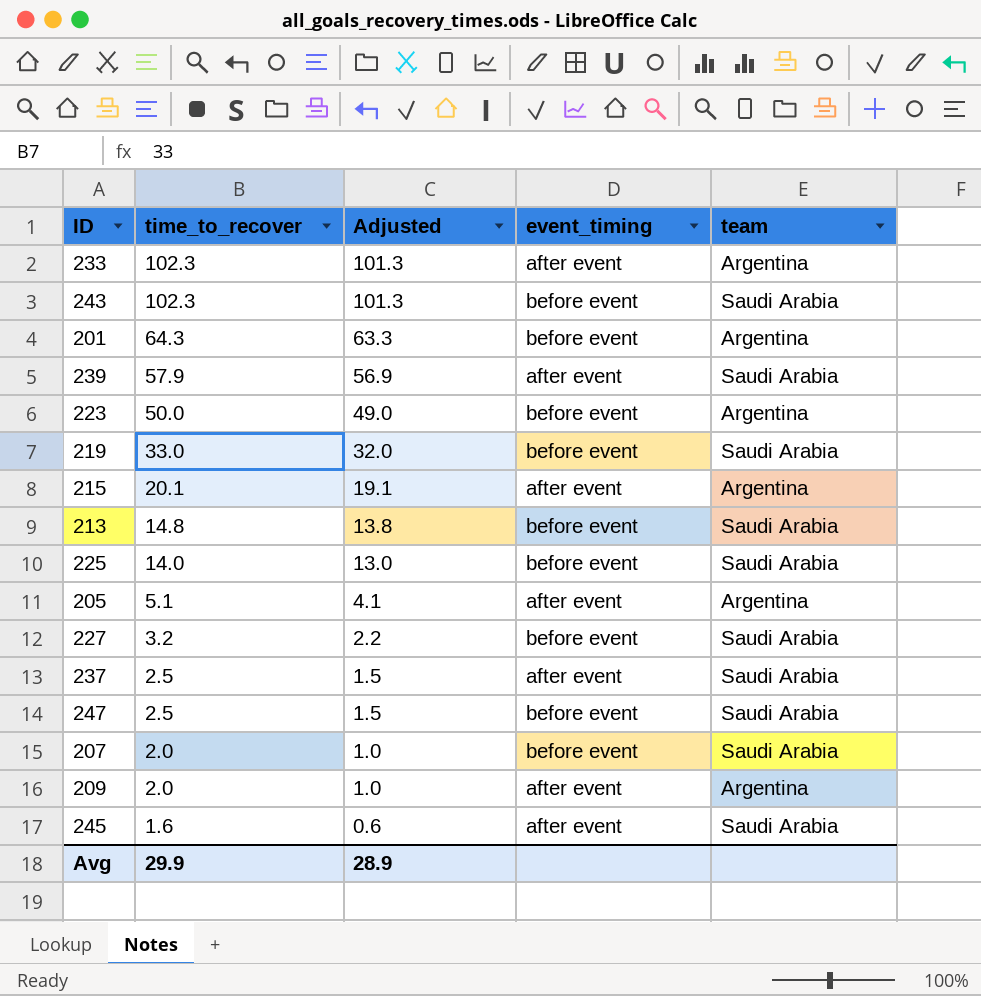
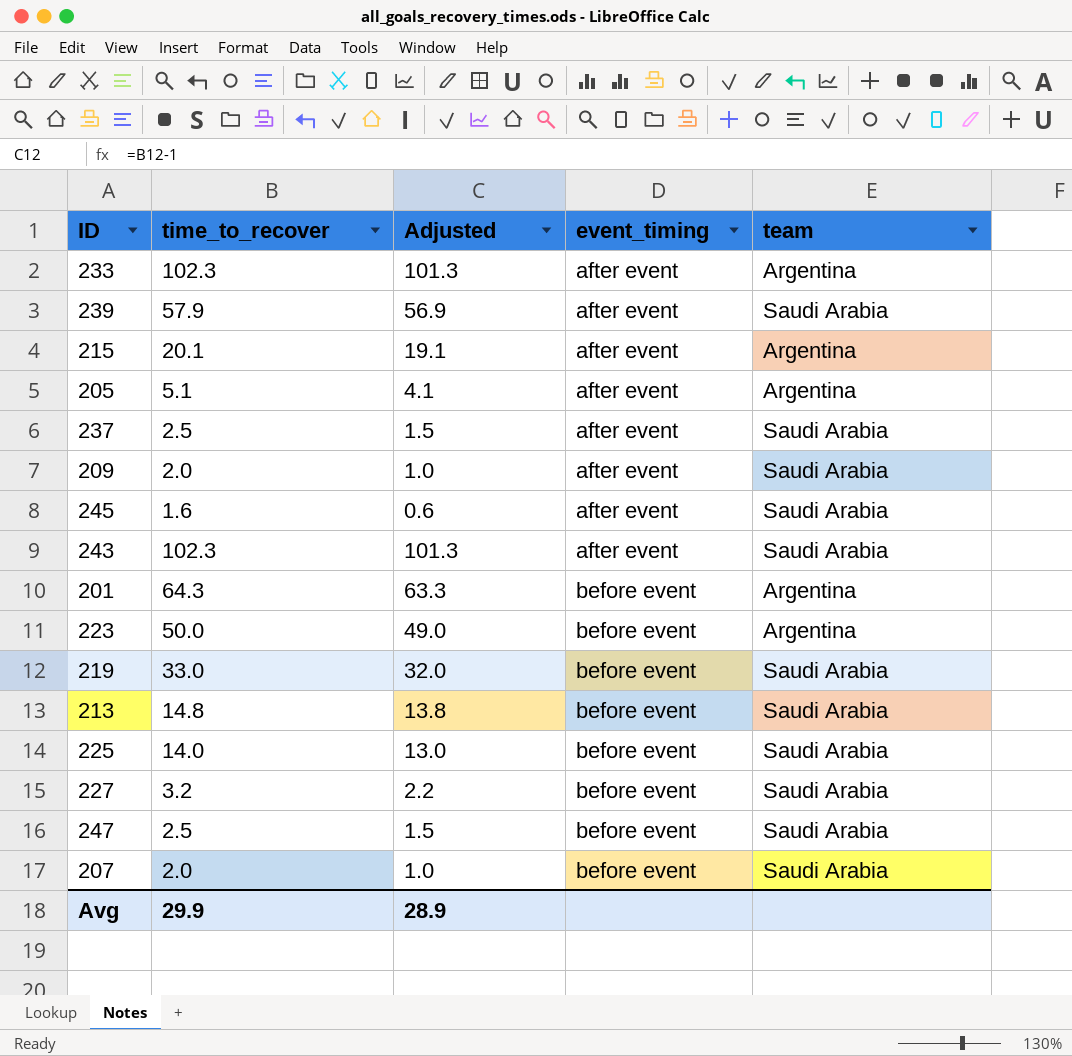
row order: time_to_recover descending -> event_timing ascending
209 | team: Argentina -> Saudi Arabia
243 | event_timing: before event -> after event

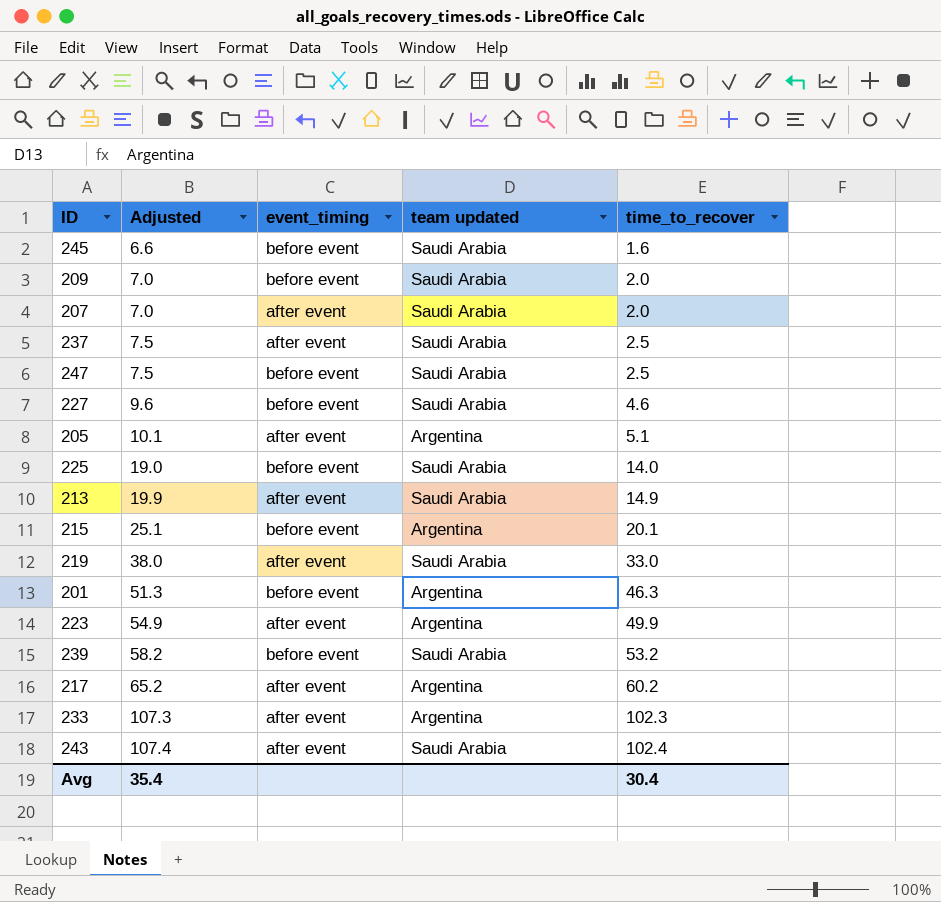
row order: event_timing ascending -> Adjusted ascending
column Adjusted | formula: [time_to_recover] - 1 -> [time_to_recover] + 5
column name: team -> team updated
column time_to_recover | position: 2 -> 5
245 | event_timing: after event -> before event
209 | event_timing: after event -> before event
207 | event_timing: before event -> after event
227 | time_to_recover: 3.2 -> 4.6
213 | event_timing: before event -> after event
213 | time_to_recover: 14.8 -> 14.9
215 | event_timing: after event -> before event
219 | event_timing: before event -> after event
201 | time_to_recover: 64.3 -> 46.3
223 | event_timing: before event -> after event
223 | time_to_recover: 50.0 -> 49.9
239 | event_timing: after event -> before event
239 | time_to_recover: 57.9 -> 53.2
row 217: none -> 65.2 | after event | Argentina | 60.2
243 | time_to_recover: 102.3 -> 102.4
Avg | Adjusted: 28.9 -> 35.4
Avg | time_to_recover: 29.9 -> 30.4

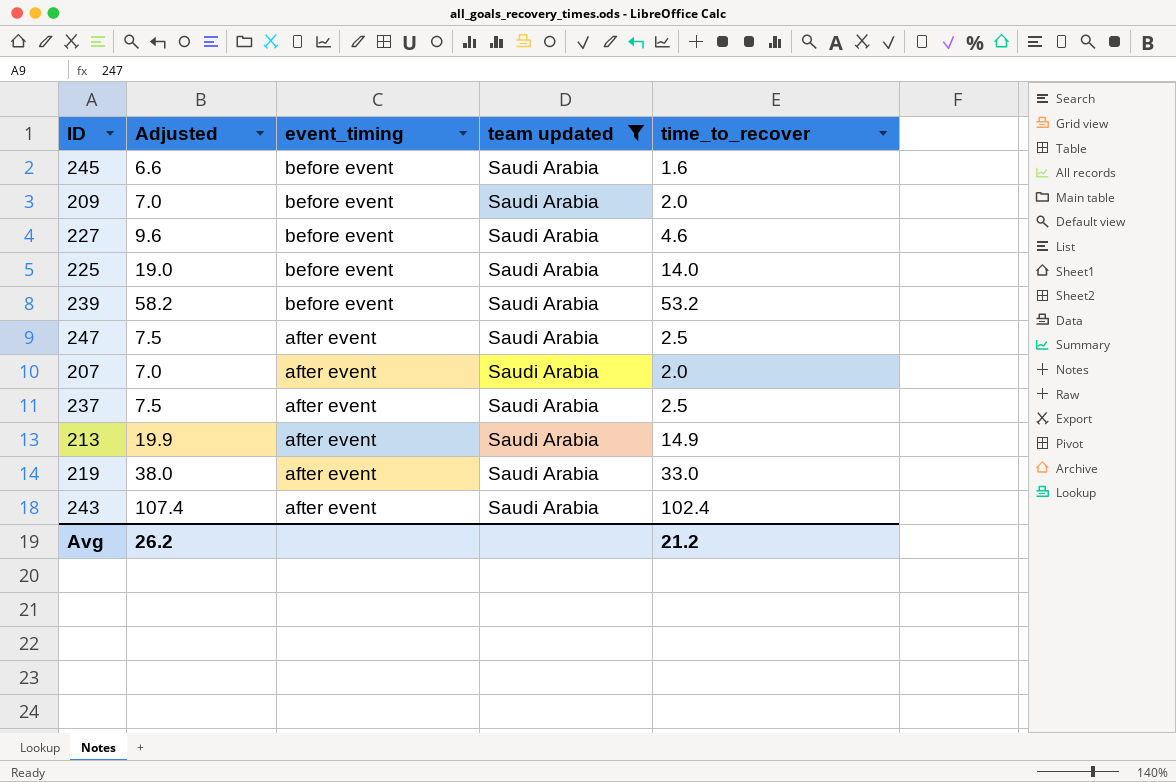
filter: none -> team updated = Saudi Arabia
row order: Adjusted ascending -> event_timing descending
247 | event_timing: before event -> after event
Avg | Adjusted: 35.4 -> 26.2
Avg | time_to_recover: 30.4 -> 21.2

